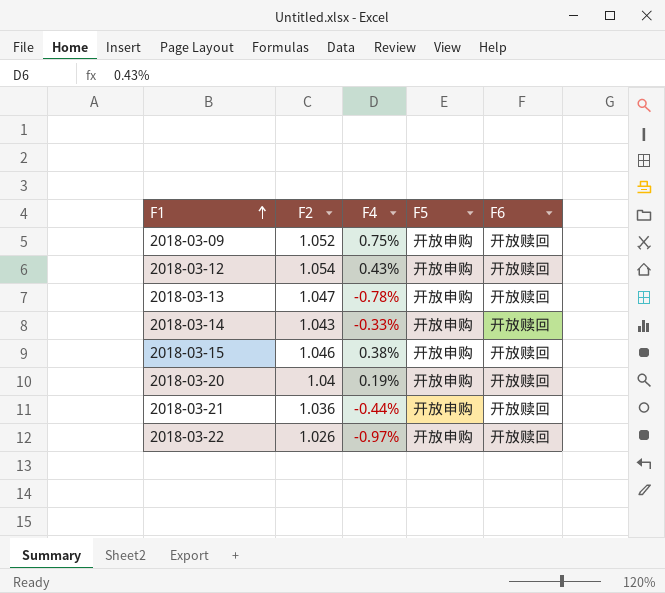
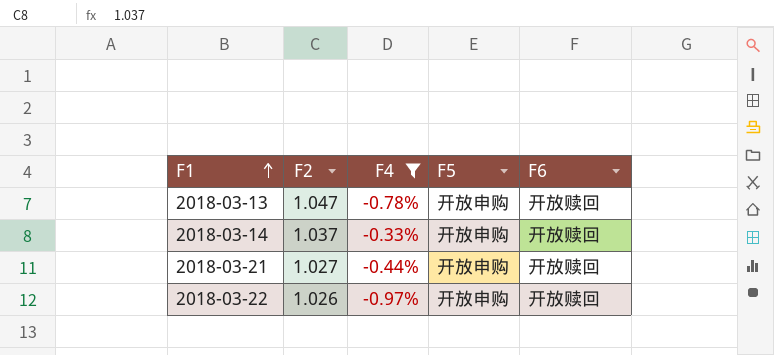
filter: none -> F4 <= -0.33%
2018-03-14 | F2: 1.043 -> 1.037
2018-03-21 | F2: 1.036 -> 1.027

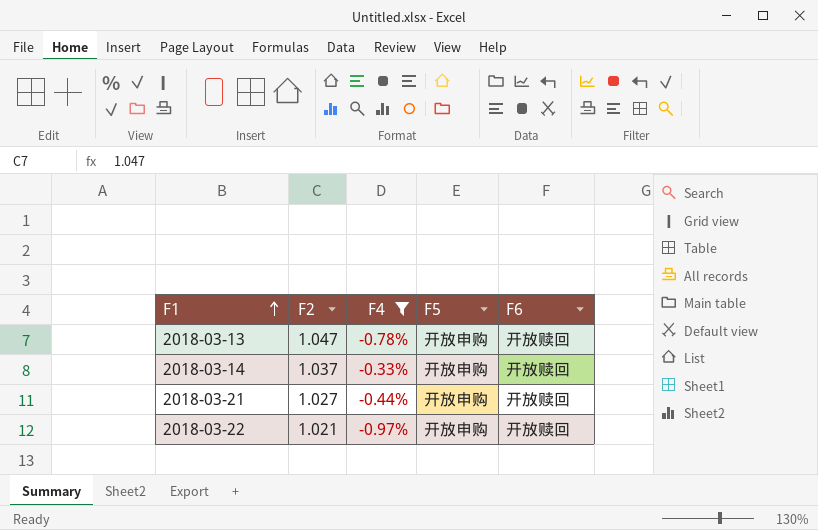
2018-03-22 | F2: 1.026 -> 1.021

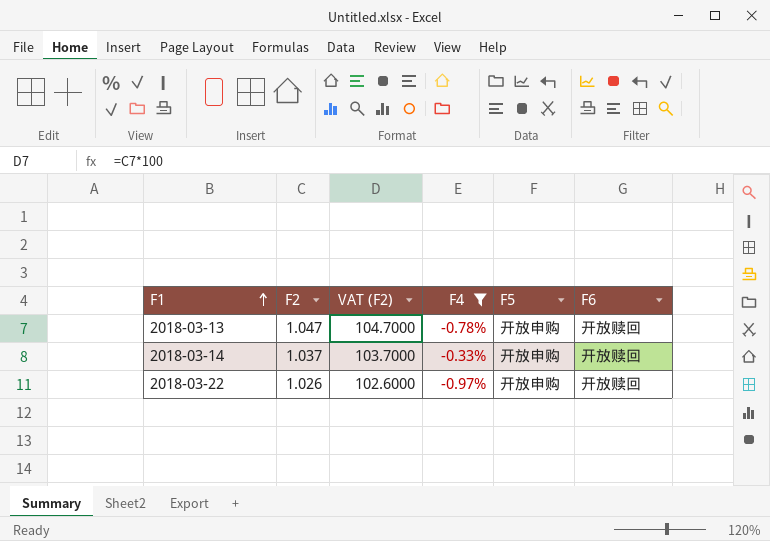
column VAT (F2) | formula: none -> [F2] * 100
row 2018-03-21: 1.027 | -0.44% | 开放申购 | 开放赎回 -> none
2018-03-22 | F2: 1.021 -> 1.026

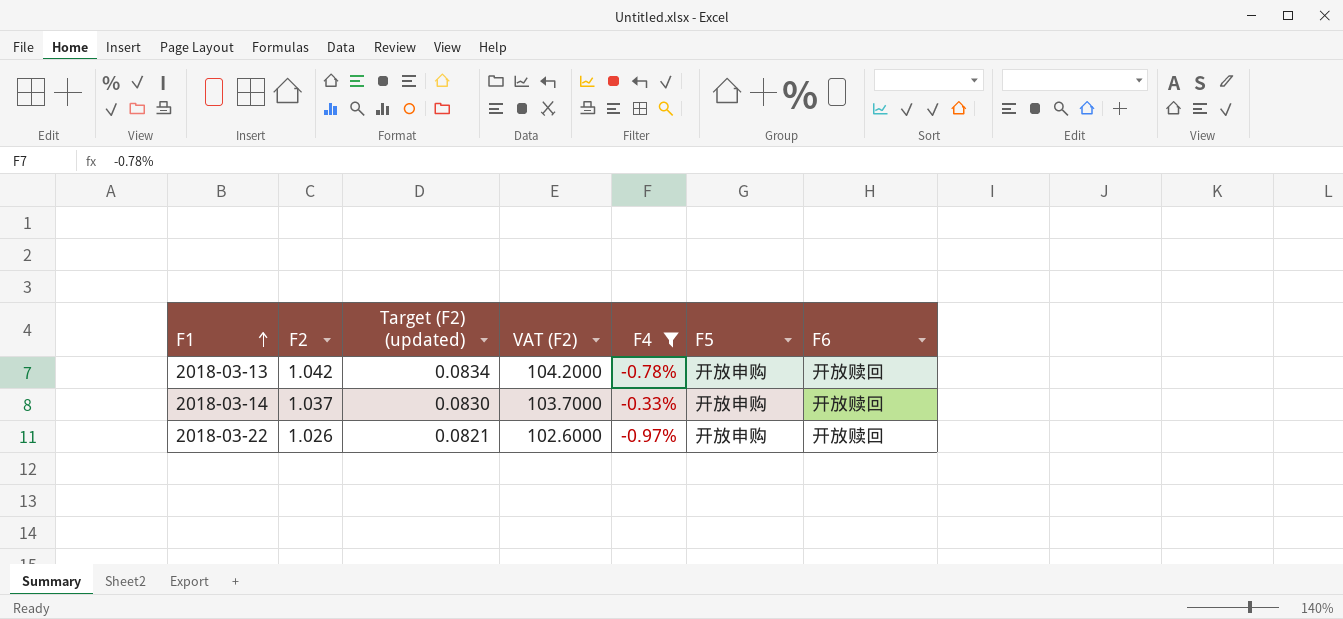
column Target (F2) (updated) | formula: none -> [F2] * 0.08
2018-03-13 | F2: 1.047 -> 1.042
2018-03-13 | VAT (F2): 104.7000 -> 104.2000

